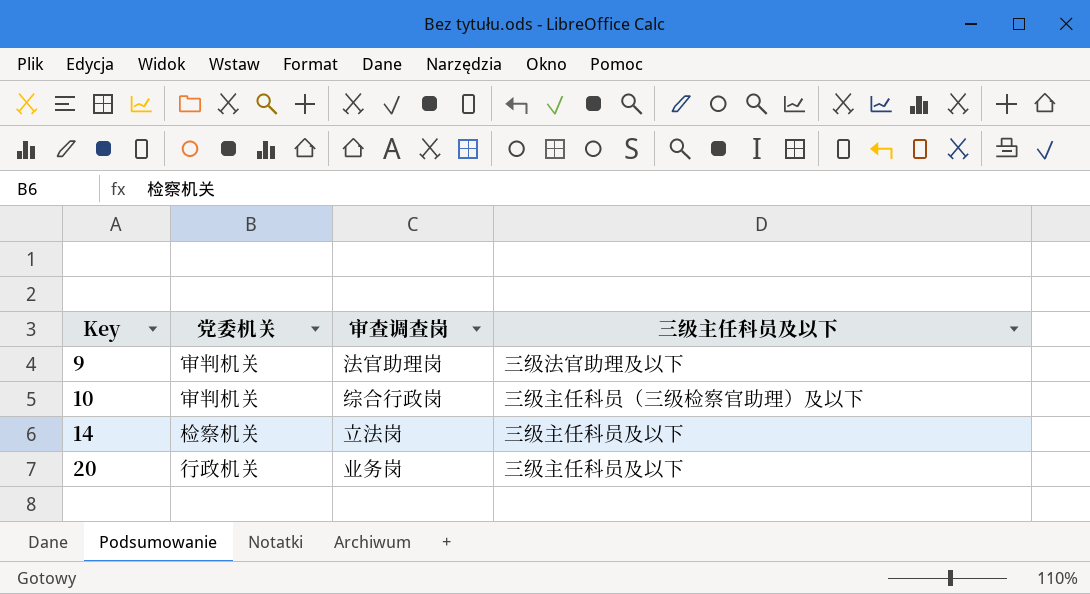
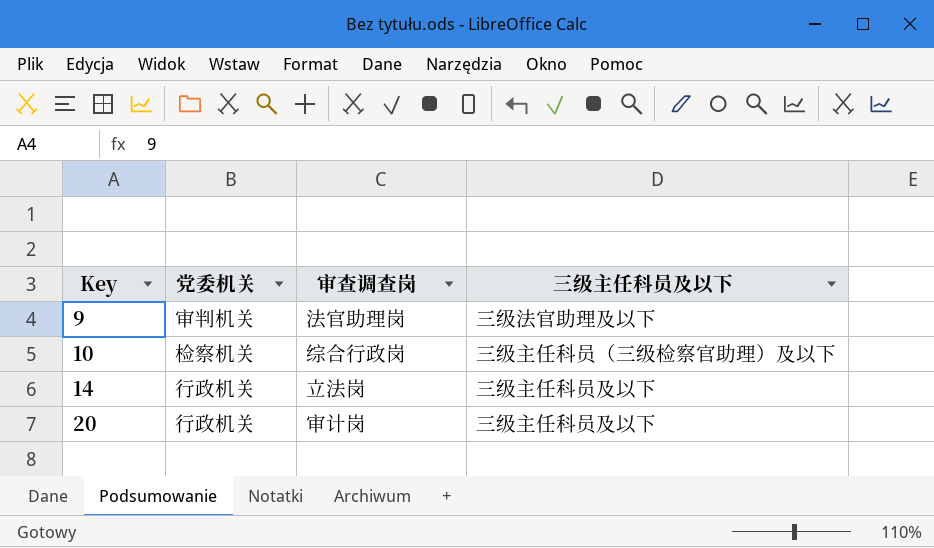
10 | 党委机关: 审判机关 -> 检察机关
14 | 党委机关: 检察机关 -> 行政机关
20 | 审查调查岗: 业务岗 -> 审计岗

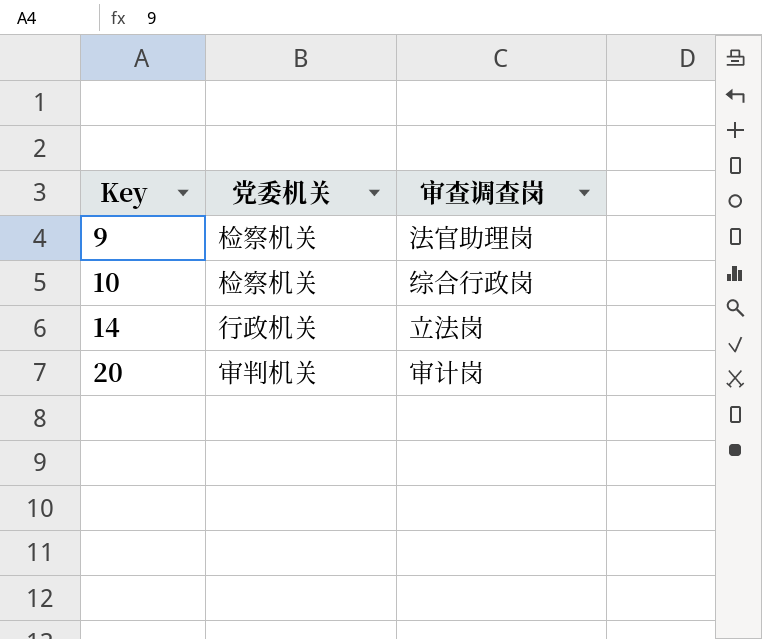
column 三级主任科员及以下 | position: 4 -> none
9 | 党委机关: 审判机关 -> 检察机关
20 | 党委机关: 行政机关 -> 审判机关

